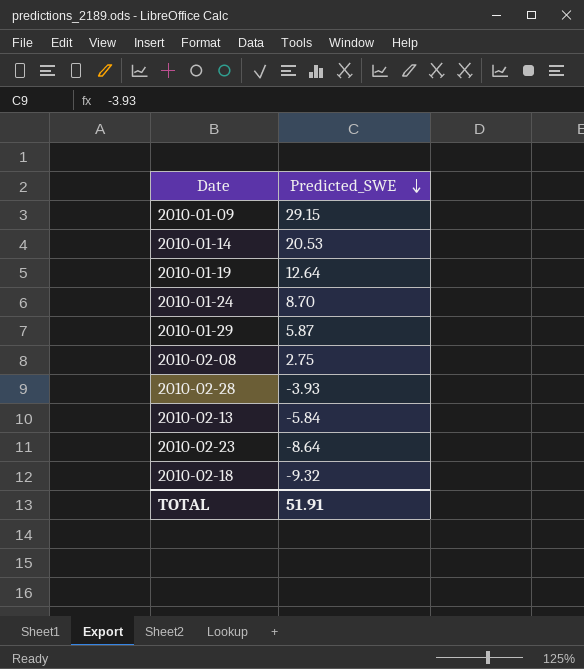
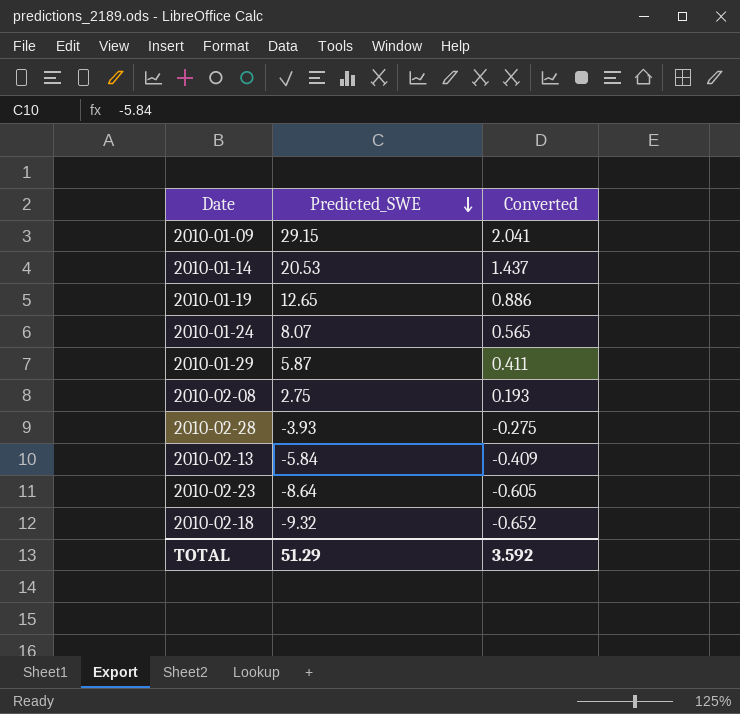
column Converted | formula: none -> [Predicted_SWE] * 0.07
2010-01-19 | Predicted_SWE: 12.64 -> 12.65
2010-01-24 | Predicted_SWE: 8.70 -> 8.07
TOTAL | Predicted_SWE: 51.91 -> 51.29

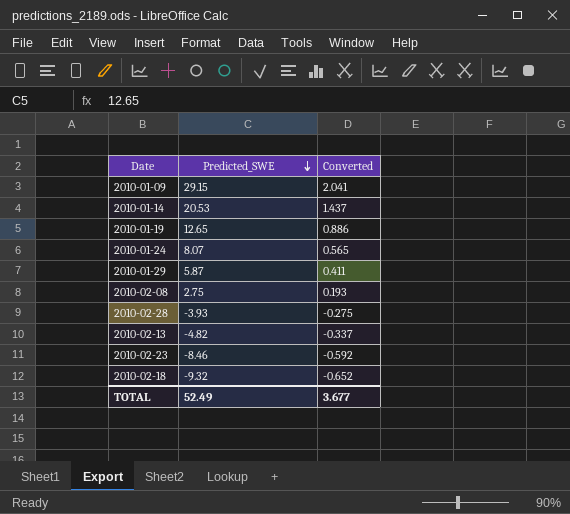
2010-02-13 | Predicted_SWE: -5.84 -> -4.82
2010-02-13 | Converted: -0.409 -> -0.337
2010-02-23 | Predicted_SWE: -8.64 -> -8.46
2010-02-23 | Converted: -0.605 -> -0.592
TOTAL | Predicted_SWE: 51.29 -> 52.49
TOTAL | Converted: 3.592 -> 3.677

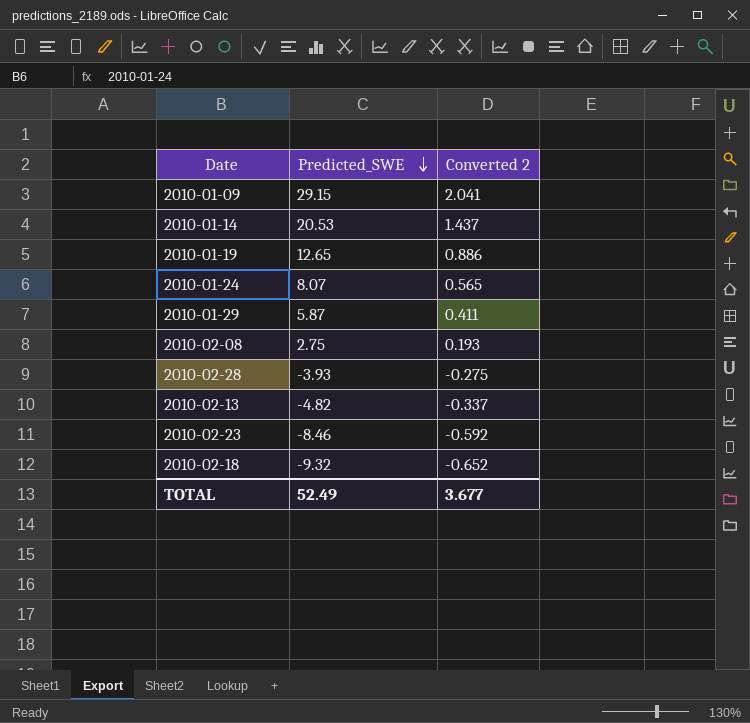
column name: Converted -> Converted 2

